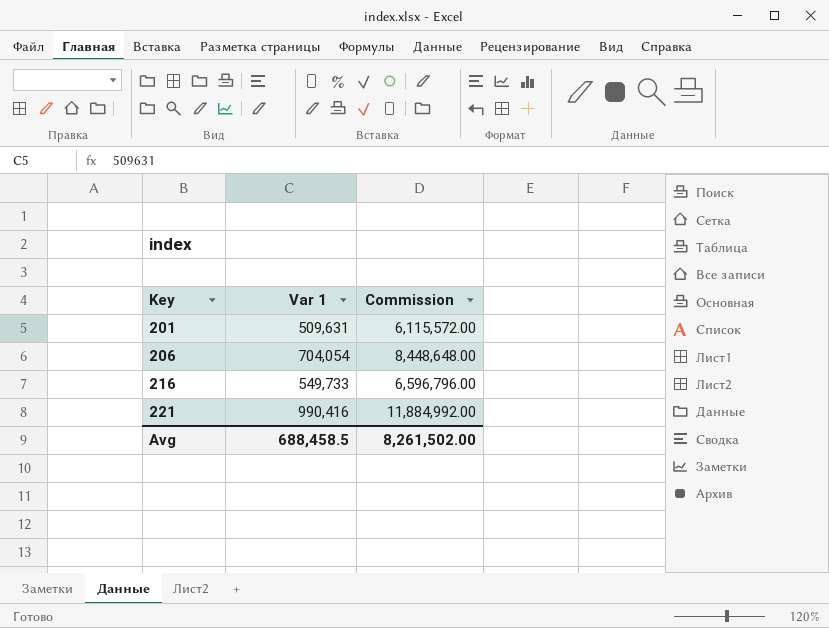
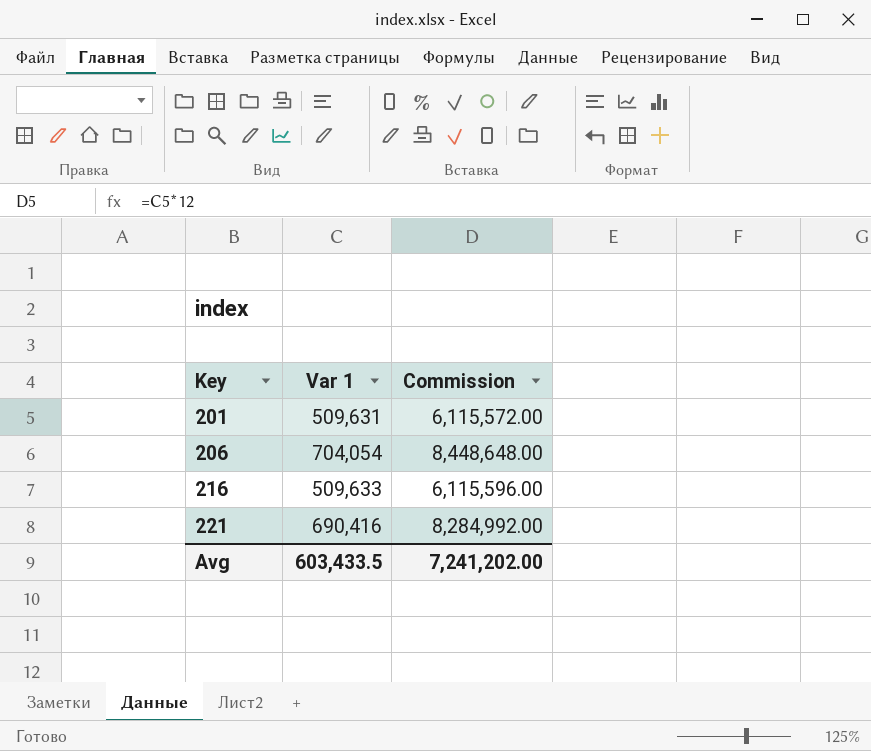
216 | Var 1: 549,733 -> 509,633
216 | Commission: 6,596,796.00 -> 6,115,596.00
221 | Var 1: 990,416 -> 690,416
221 | Commission: 11,884,992.00 -> 8,284,992.00
Avg | Var 1: 688,458.5 -> 603,433.5
Avg | Commission: 8,261,502.00 -> 7,241,202.00

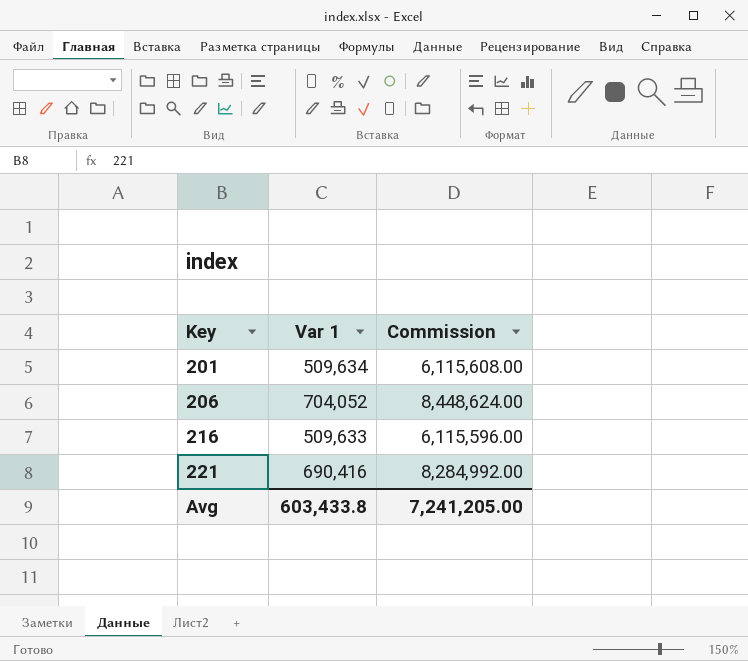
201 | Var 1: 509,631 -> 509,634
201 | Commission: 6,115,572.00 -> 6,115,608.00
206 | Var 1: 704,054 -> 704,052
206 | Commission: 8,448,648.00 -> 8,448,624.00
Avg | Var 1: 603,433.5 -> 603,433.8
Avg | Commission: 7,241,202.00 -> 7,241,205.00

